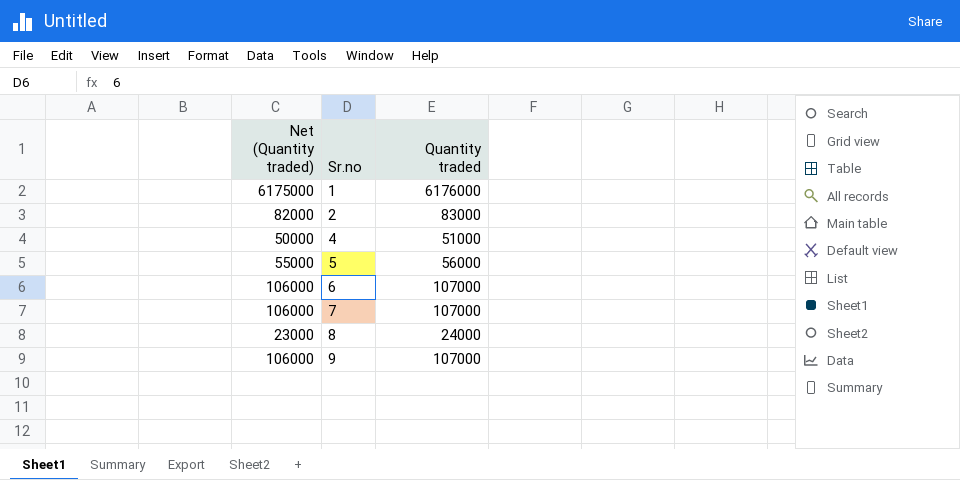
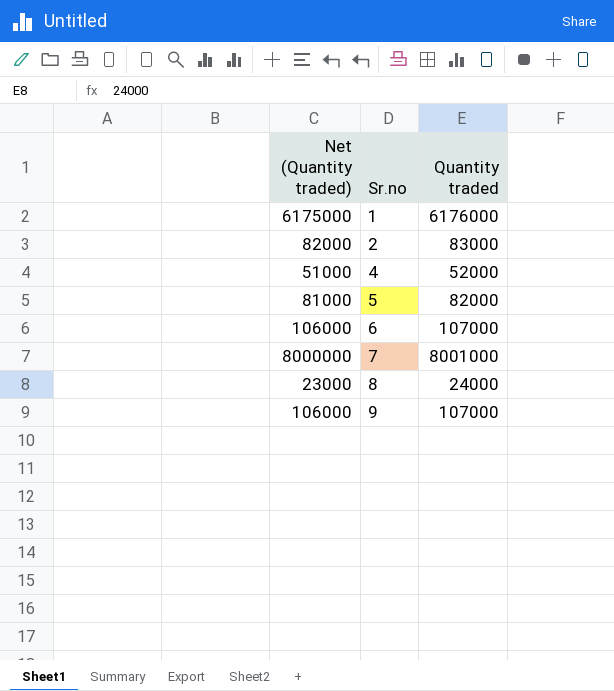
4 | Net (Quantity traded): 50000 -> 51000
4 | Quantity traded: 51000 -> 52000
5 | Net (Quantity traded): 55000 -> 81000
5 | Quantity traded: 56000 -> 82000
7 | Net (Quantity traded): 106000 -> 8000000
7 | Quantity traded: 107000 -> 8001000

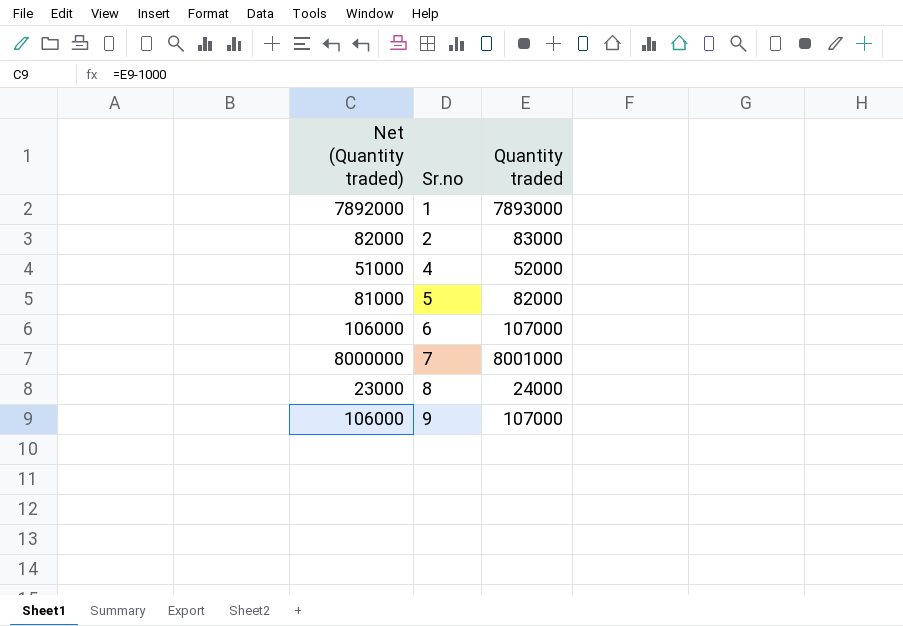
1 | Net (Quantity traded): 6175000 -> 7892000
1 | Quantity traded: 6176000 -> 7893000

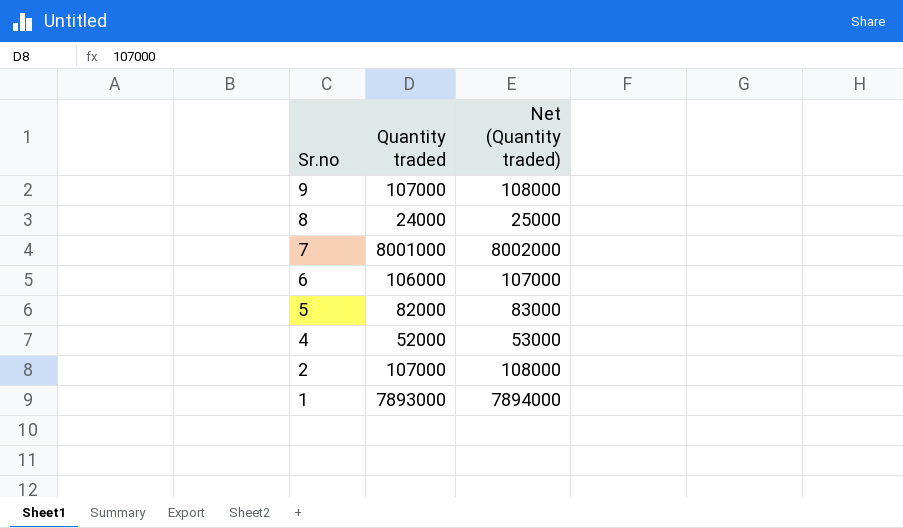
row order: Sr.no ascending -> Sr.no descending
column Net (Quantity traded) | formula: [Quantity traded] - 1000 -> [Quantity traded] + 1000
column Net (Quantity traded) | position: 1 -> 3
6 | Quantity traded: 107000 -> 106000
2 | Quantity traded: 83000 -> 107000

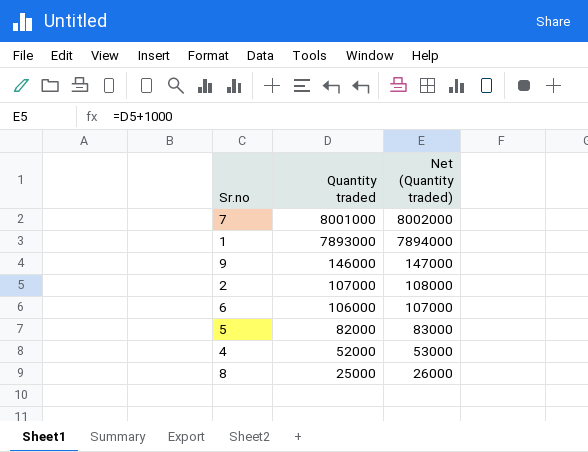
row order: Sr.no descending -> Quantity traded descending
9 | Quantity traded: 107000 -> 146000
9 | Net (Quantity traded): 108000 -> 147000
8 | Quantity traded: 24000 -> 25000
8 | Net (Quantity traded): 25000 -> 26000

